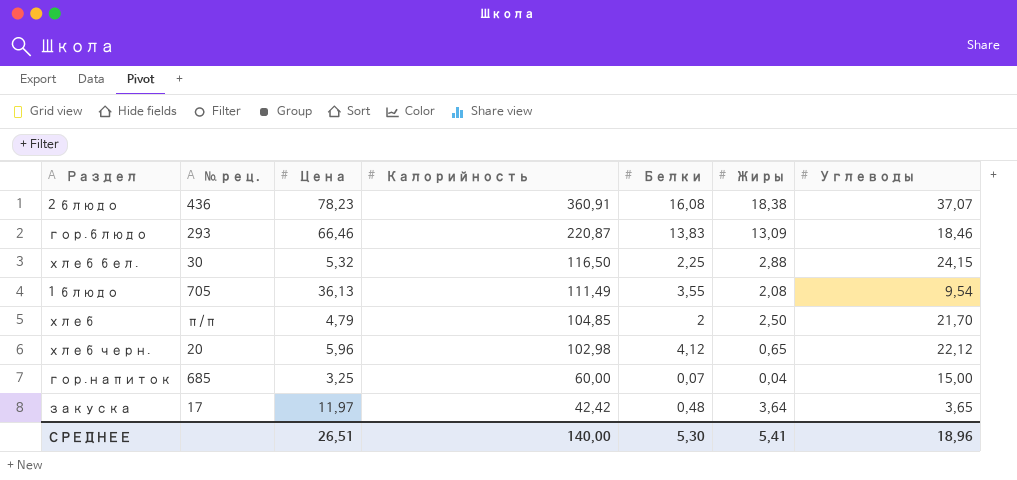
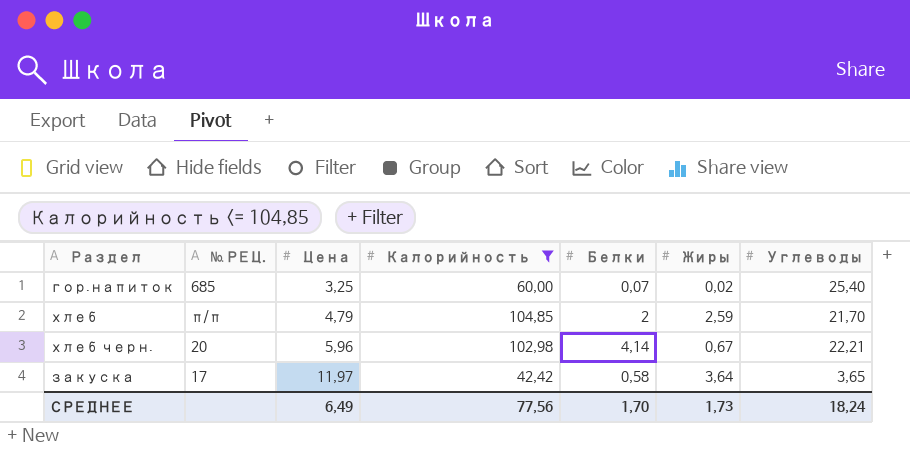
filter: none -> Калорийность <= 104,85
row order: Калорийность descending -> Цена ascending
column name: № рец. -> № РЕЦ.
гор.напиток | Жиры: 0,04 -> 0,02
гор.напиток | Углеводы: 15,00 -> 25,40
хлеб | Жиры: 2,50 -> 2,59
хлеб черн. | Белки: 4,12 -> 4,14
хлеб черн. | Жиры: 0,65 -> 0,67
хлеб черн. | Углеводы: 22,12 -> 22,21
закуска | Белки: 0,48 -> 0,58
СРЕДНЕЕ | Цена: 26,51 -> 6,49
СРЕДНЕЕ | Калорийность: 140,00 -> 77,56
СРЕДНЕЕ | Белки: 5,30 -> 1,70
СРЕДНЕЕ | Жиры: 5,41 -> 1,73
СРЕДНЕЕ | Углеводы: 18,96 -> 18,24

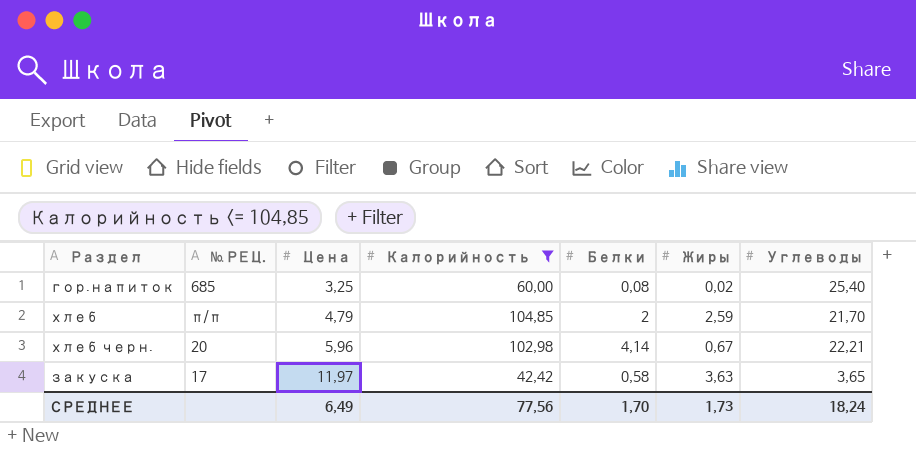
гор.напиток | Белки: 0,07 -> 0,08
закуска | Жиры: 3,64 -> 3,63

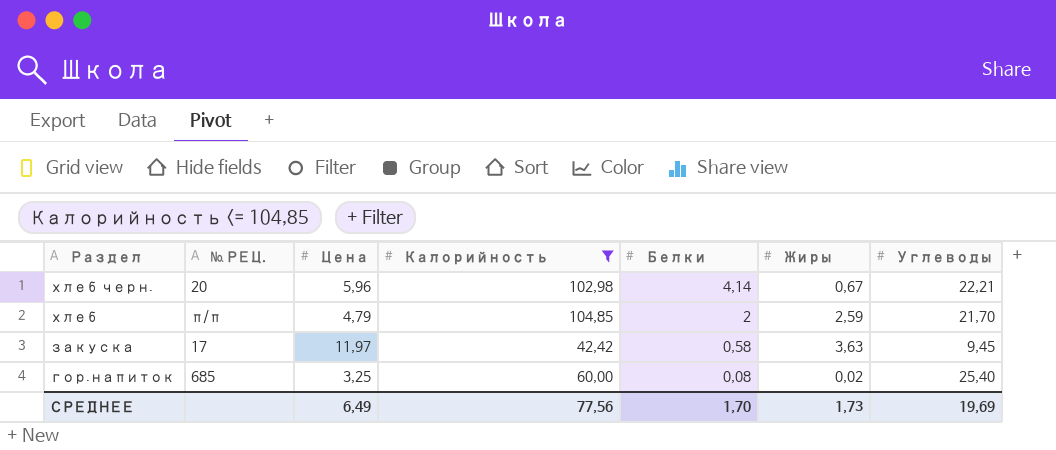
row order: Цена ascending -> Раздел descending
закуска | Углеводы: 3,65 -> 9,45
СРЕДНЕЕ | Углеводы: 18,24 -> 19,69

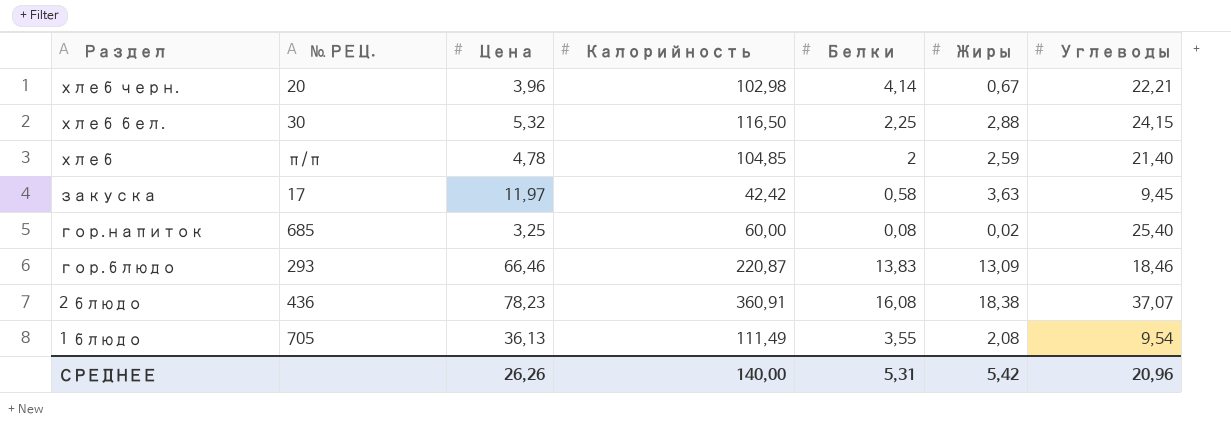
filter: Калорийность <= 104,85 -> none
хлеб черн. | Цена: 5,96 -> 3,96
хлеб | Цена: 4,79 -> 4,78
хлеб | Углеводы: 21,70 -> 21,40
СРЕДНЕЕ | Цена: 6,49 -> 26,26
СРЕДНЕЕ | Калорийность: 77,56 -> 140,00
СРЕДНЕЕ | Белки: 1,70 -> 5,31
СРЕДНЕЕ | Жиры: 1,73 -> 5,42
СРЕДНЕЕ | Углеводы: 19,69 -> 20,96

